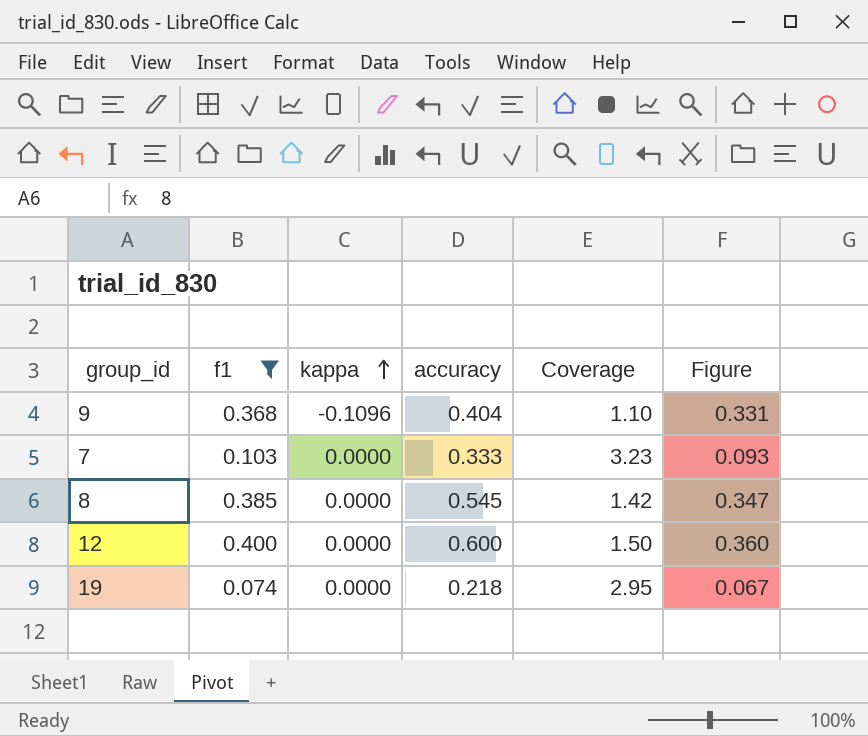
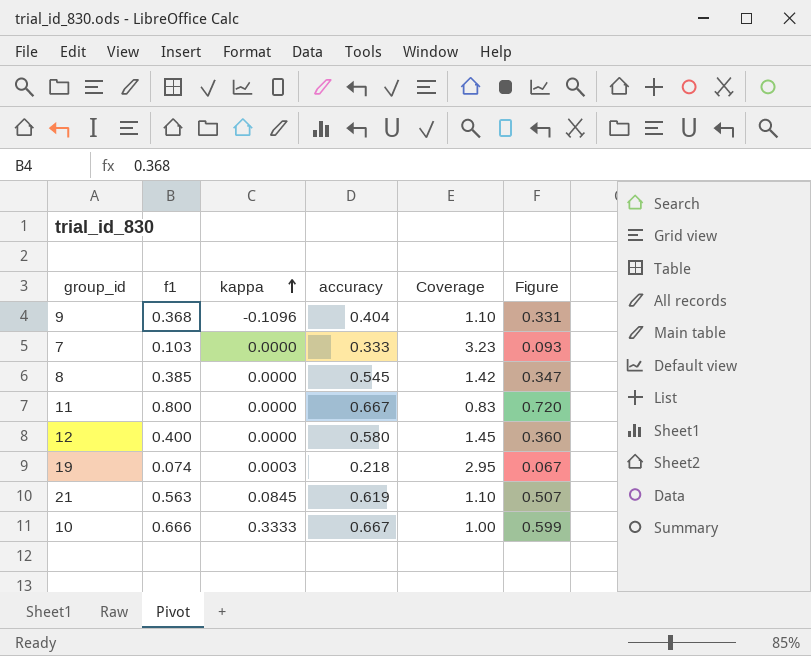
filter: f1 <= 0.400 -> none
12 | accuracy: 0.600 -> 0.580
12 | Coverage: 1.50 -> 1.45
19 | kappa: 0.0000 -> 0.0003

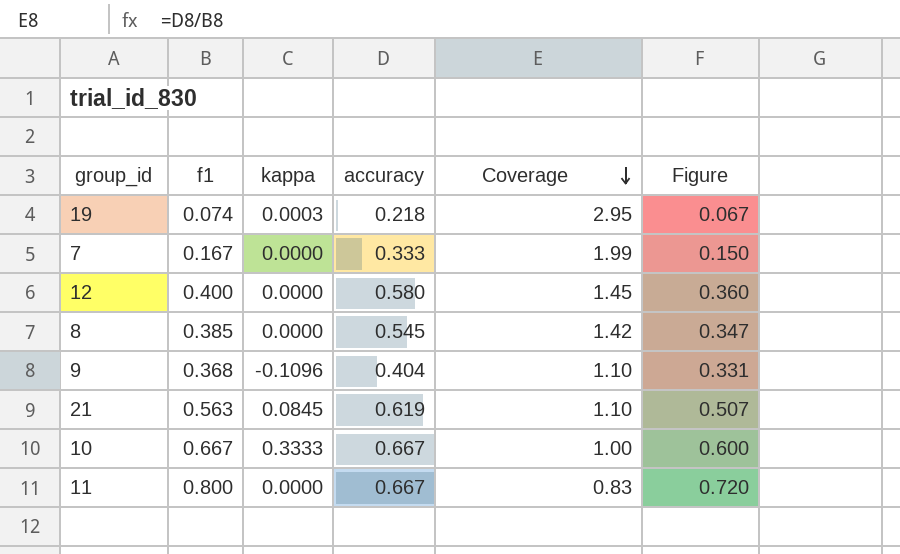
row order: kappa ascending -> Coverage descending
7 | f1: 0.103 -> 0.167
7 | Coverage: 3.23 -> 1.99
7 | Figure: 0.093 -> 0.150
10 | f1: 0.666 -> 0.667
10 | Figure: 0.599 -> 0.600

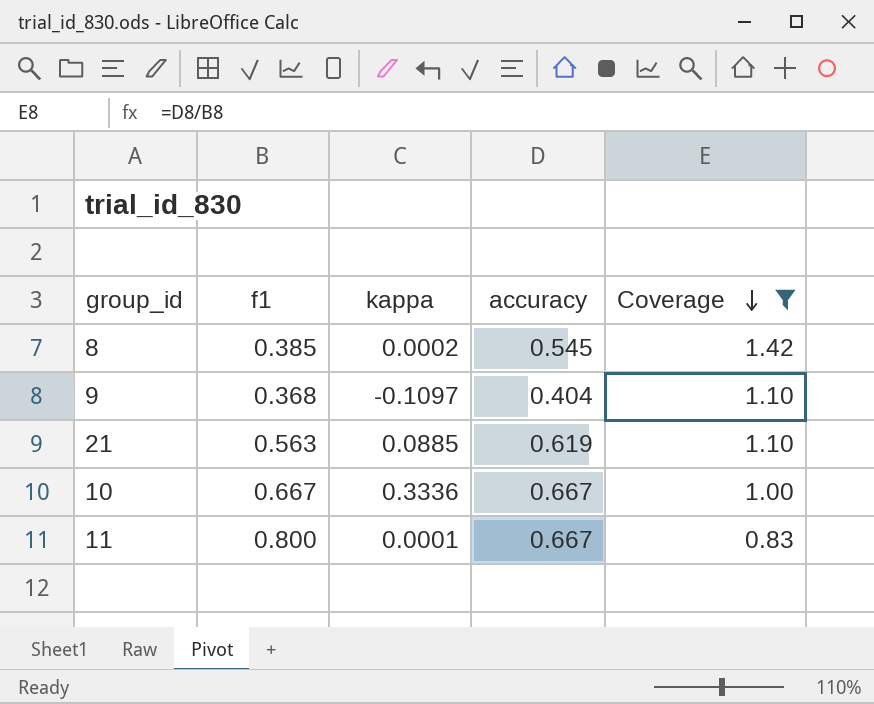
filter: none -> Coverage <= 1.42
column Figure | formula: [f1] * 0.9 -> none
8 | kappa: 0.0000 -> 0.0002
9 | kappa: -0.1096 -> -0.1097
21 | kappa: 0.0845 -> 0.0885
10 | kappa: 0.3333 -> 0.3336
11 | kappa: 0.0000 -> 0.0001

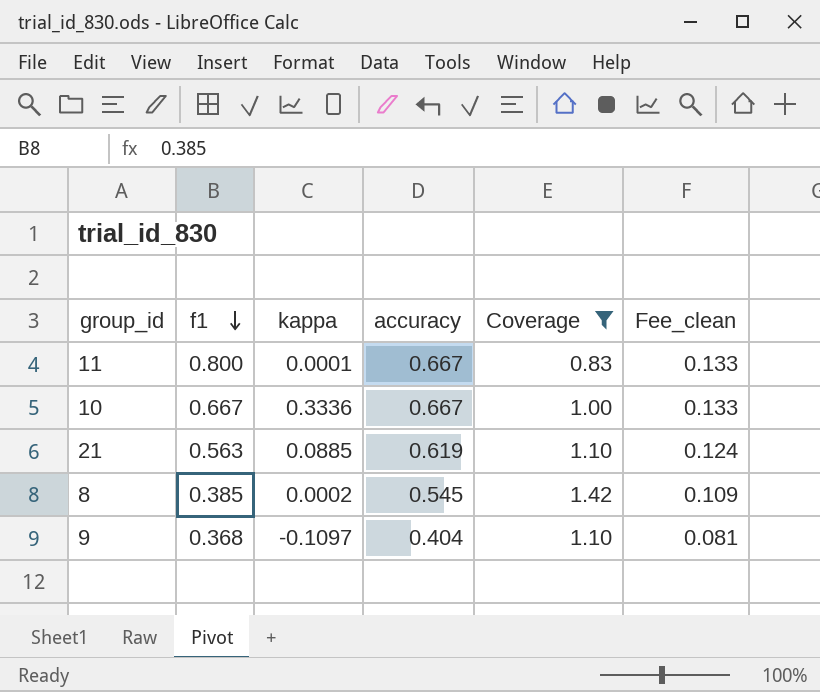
row order: Coverage descending -> f1 descending
column Fee_clean | formula: none -> [accuracy] * 0.2

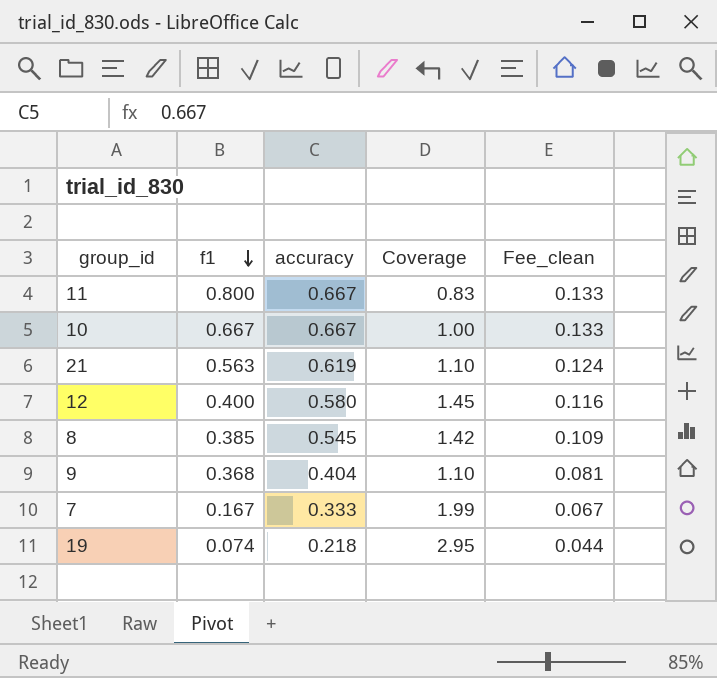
filter: Coverage <= 1.42 -> none
column kappa | position: 3 -> none

